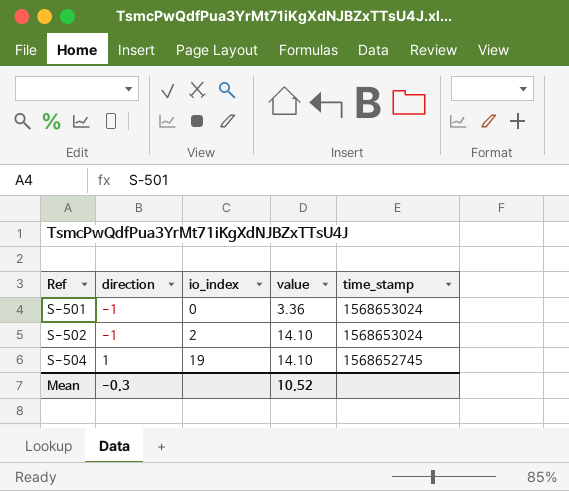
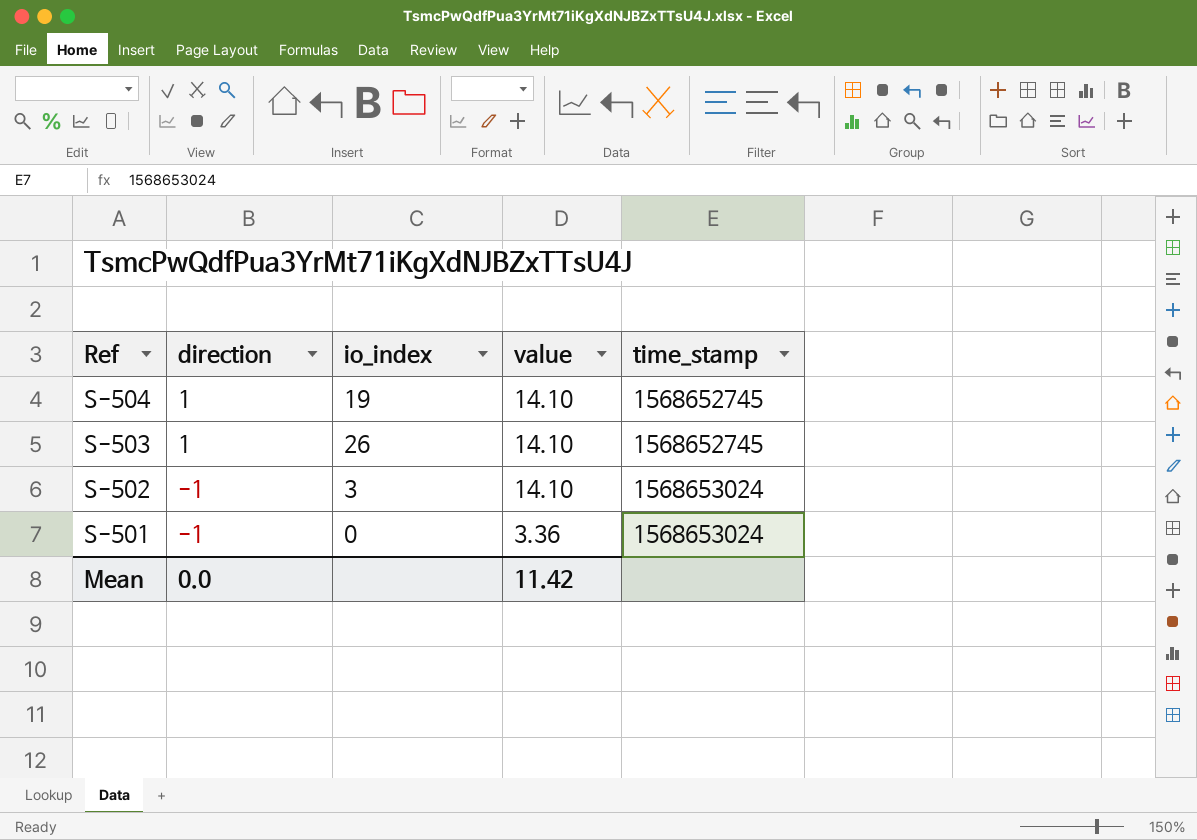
row order: Ref ascending -> Ref descending
row S-503: none -> 1 | 26 | 14.10 | 1568652745
S-502 | io_index: 2 -> 3
Mean | direction: -0.3 -> 0.0
Mean | value: 10.52 -> 11.42

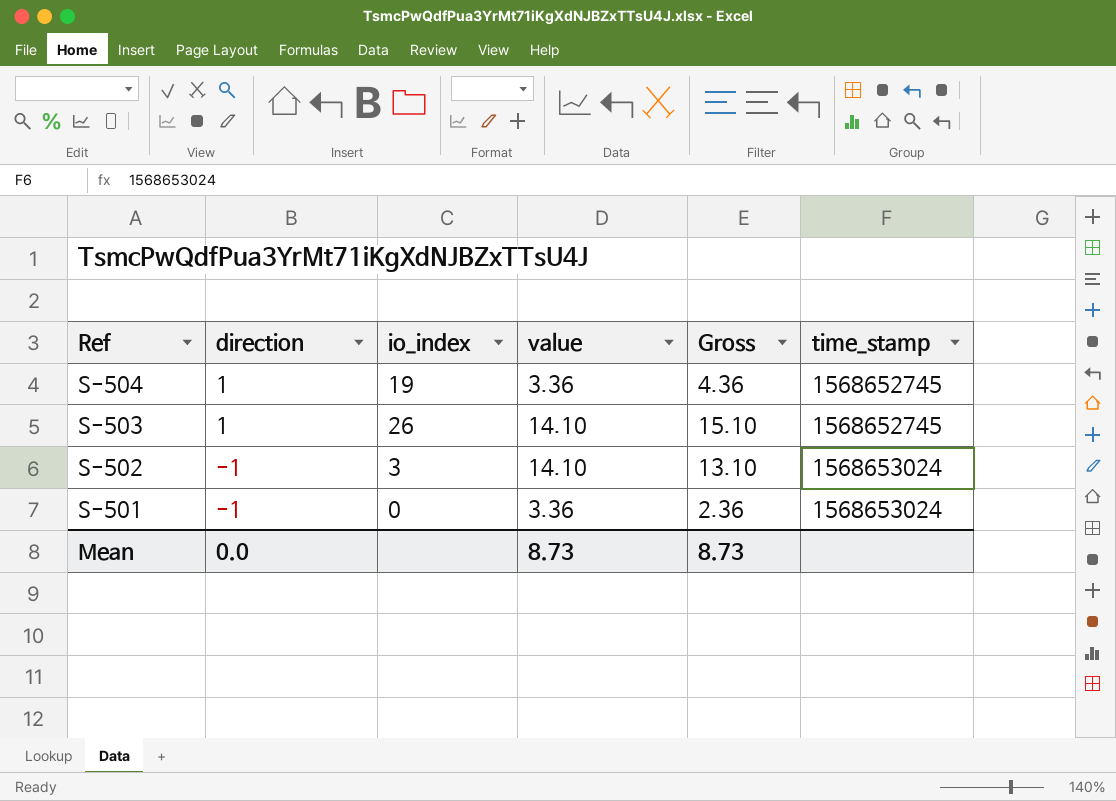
column Gross | formula: none -> [direction] + [value]
S-504 | value: 14.10 -> 3.36
Mean | value: 11.42 -> 8.73

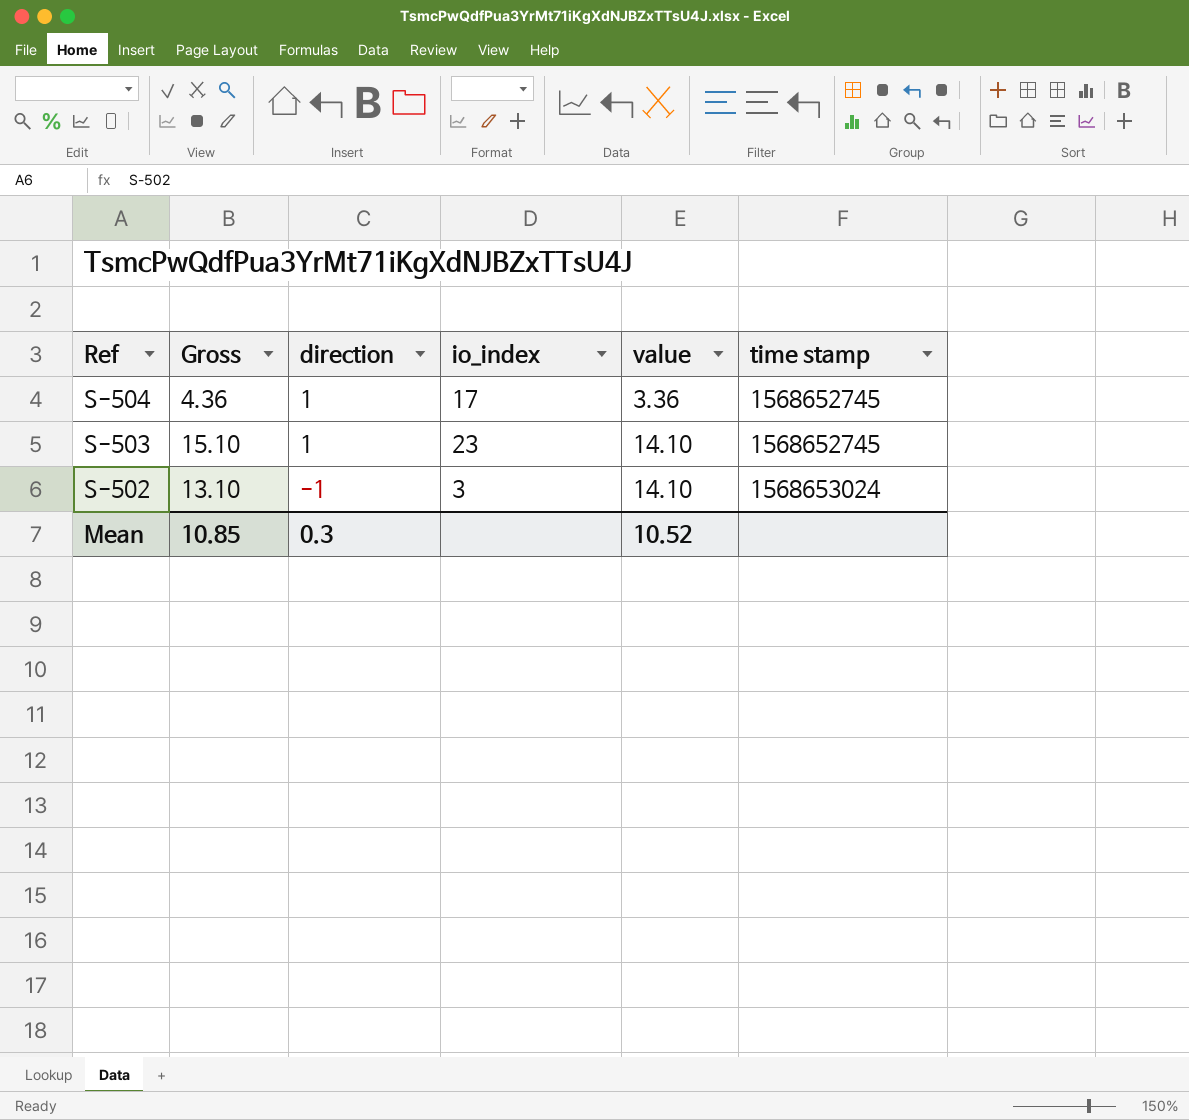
column Gross | position: 5 -> 2
column name: time_stamp -> time stamp
row S-501: -1 | 0 | 3.36 | 2.36 | 1568653024 -> none
S-504 | io_index: 19 -> 17
S-503 | io_index: 26 -> 23
Mean | Gross: 8.73 -> 10.85
Mean | direction: 0.0 -> 0.3
Mean | value: 8.73 -> 10.52

